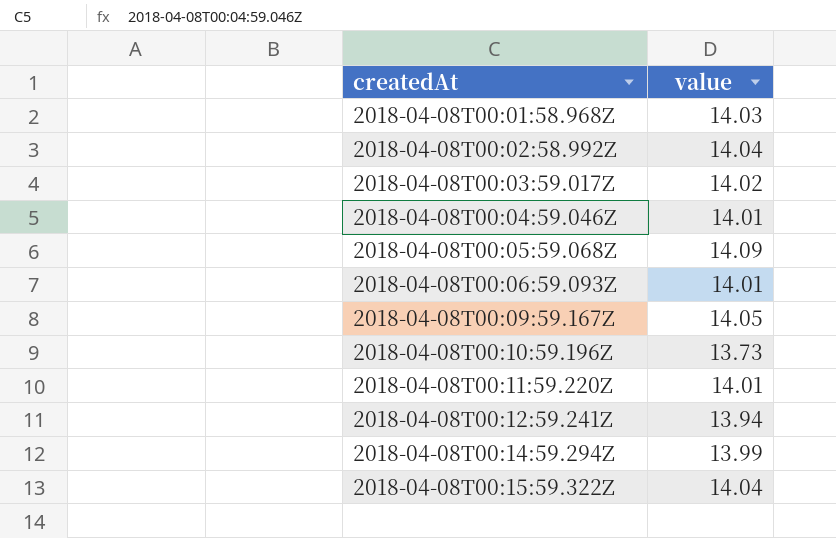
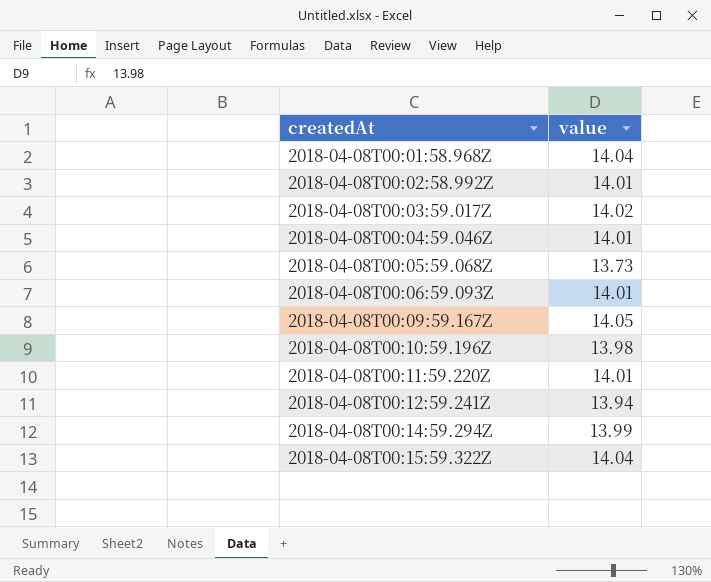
2018-04-08T00:01:58.968Z | value: 14.03 -> 14.04
2018-04-08T00:02:58.992Z | value: 14.04 -> 14.01
2018-04-08T00:05:59.068Z | value: 14.09 -> 13.73
2018-04-08T00:10:59.196Z | value: 13.73 -> 13.98

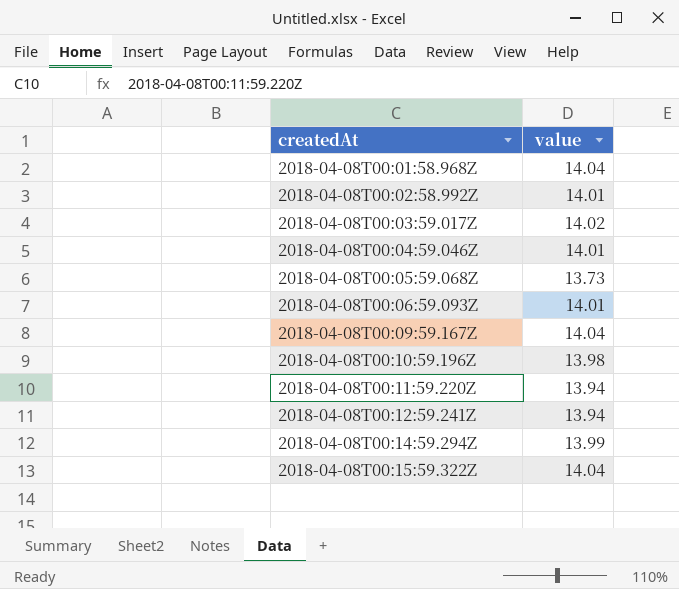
2018-04-08T00:09:59.167Z | value: 14.05 -> 14.04
2018-04-08T00:11:59.220Z | value: 14.01 -> 13.94

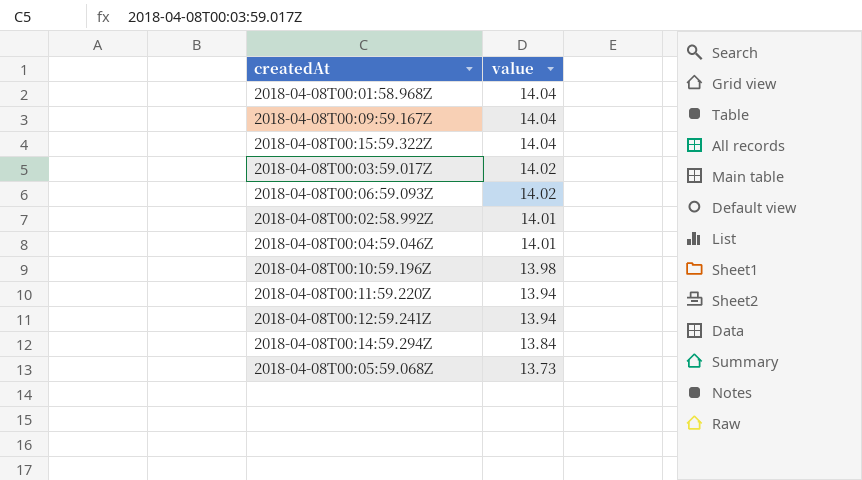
row order: createdAt ascending -> value descending
2018-04-08T00:06:59.093Z | value: 14.01 -> 14.02
2018-04-08T00:14:59.294Z | value: 13.99 -> 13.84

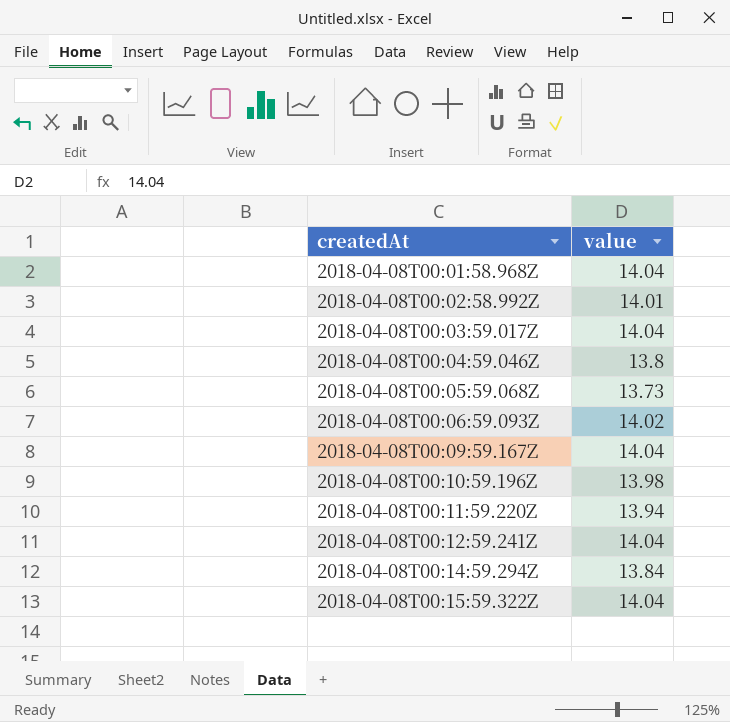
row order: value descending -> createdAt ascending
2018-04-08T00:03:59.017Z | value: 14.02 -> 14.04
2018-04-08T00:04:59.046Z | value: 14.01 -> 13.8
2018-04-08T00:12:59.241Z | value: 13.94 -> 14.04

